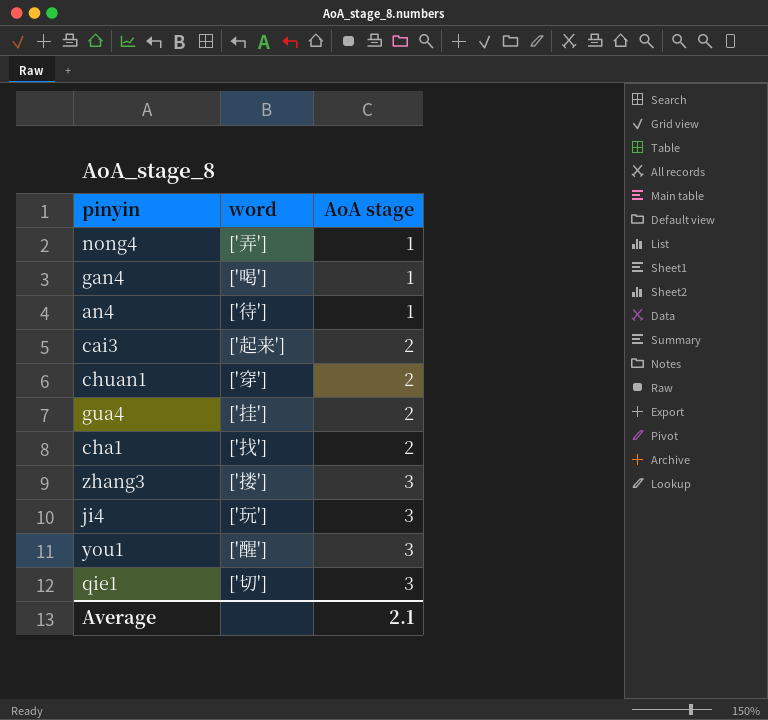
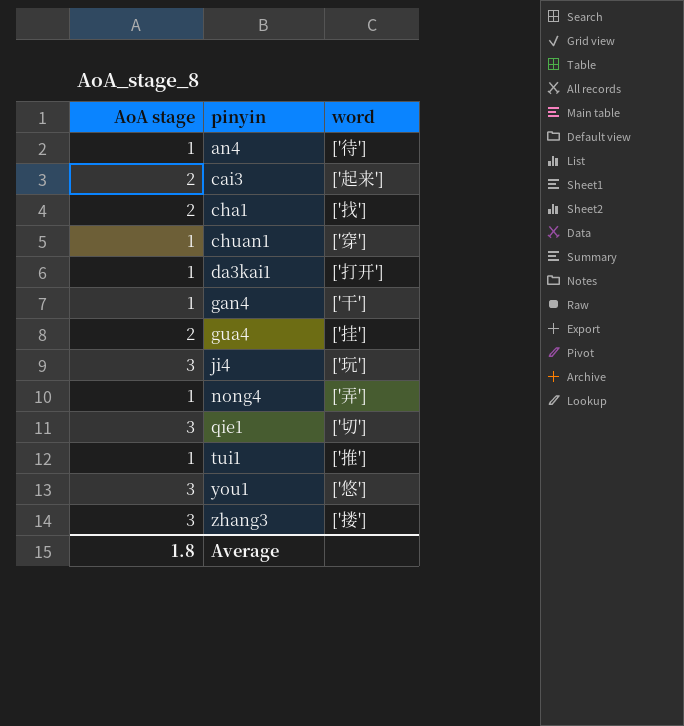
row order: AoA stage ascending -> pinyin ascending
column AoA stage | position: 3 -> 1
chuan1 | AoA stage: 2 -> 1
row da3kai1: none -> 1 | ['打开']
gan4 | word: ['喝'] -> ['干']
row tui1: none -> 1 | ['推']
you1 | word: ['醒'] -> ['悠']
Average | AoA stage: 2.1 -> 1.8

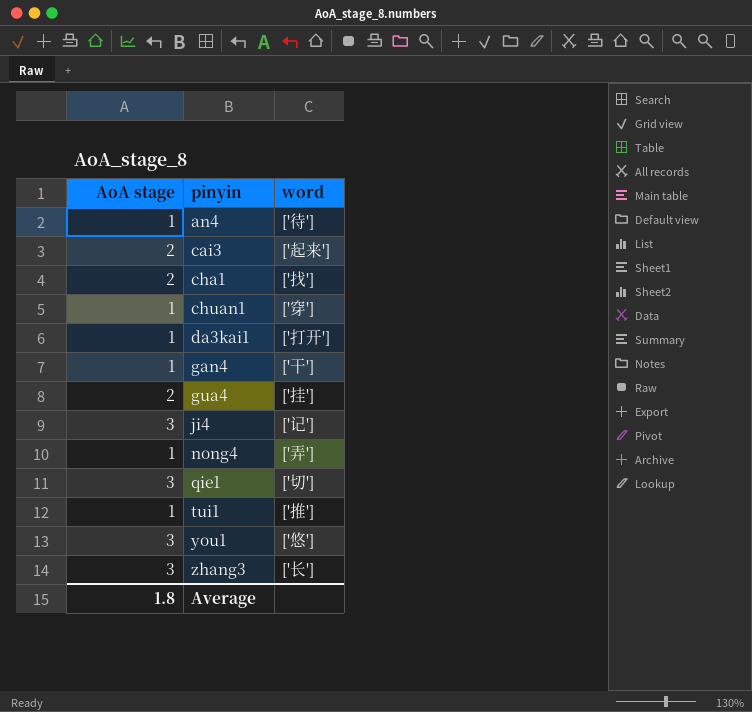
ji4 | word: ['玩'] -> ['记']
zhang3 | word: ['搂'] -> ['长']

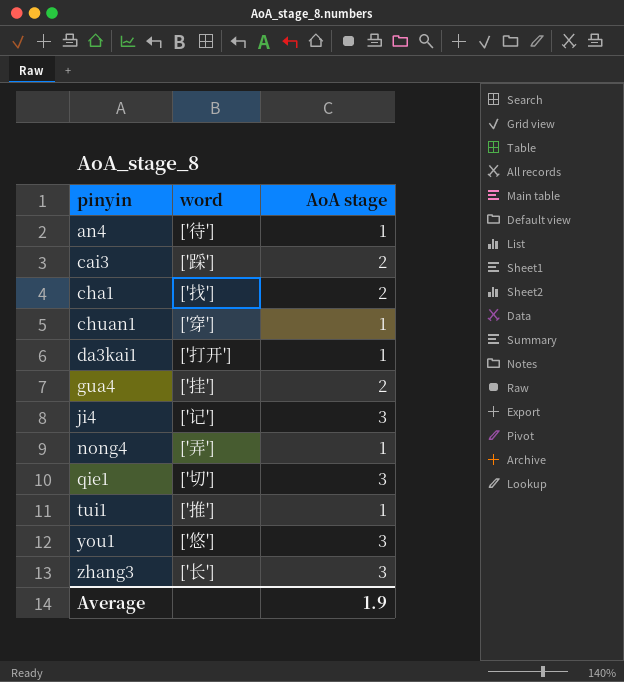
column AoA stage | position: 1 -> 3
row gan4: 1 | ['干'] -> none
cai3 | word: ['起来'] -> ['踩']
Average | AoA stage: 1.8 -> 1.9

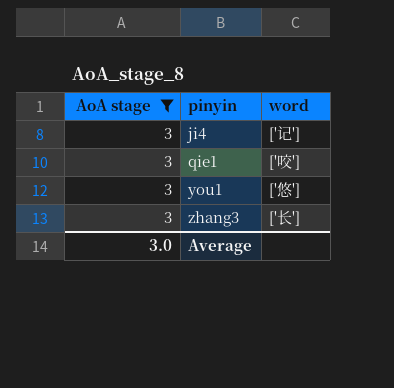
filter: none -> AoA stage = 3
column AoA stage | position: 3 -> 1
qie1 | word: ['切'] -> ['咬']
Average | AoA stage: 1.9 -> 3.0

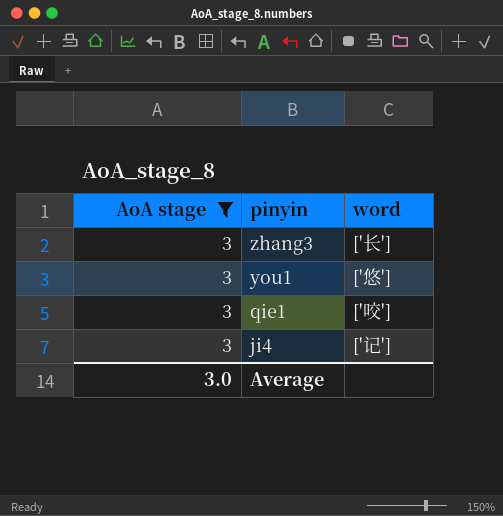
row order: pinyin ascending -> pinyin descending

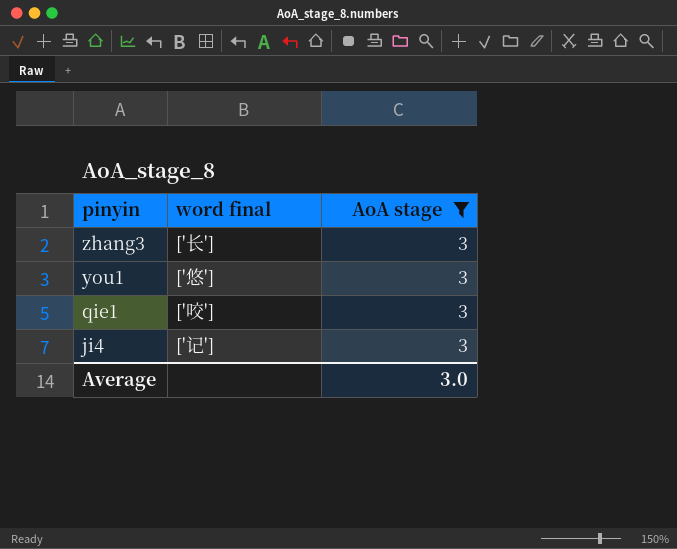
column name: word -> word final
column AoA stage | position: 1 -> 3

